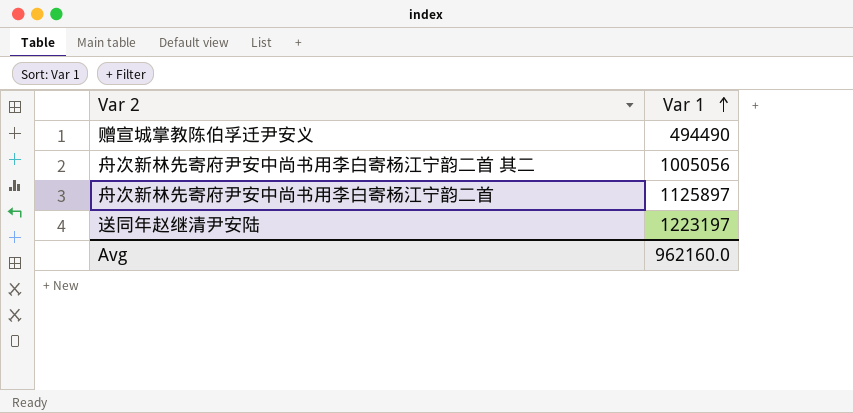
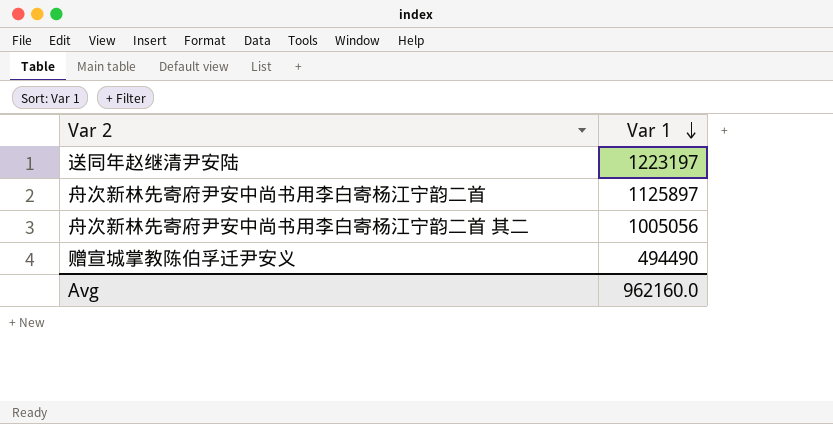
row order: Var 1 ascending -> Var 1 descending

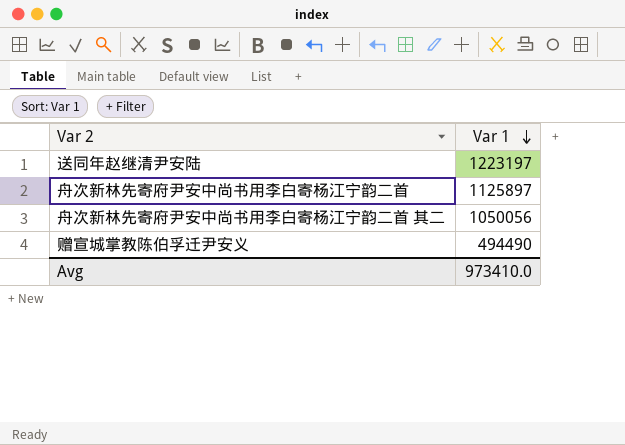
舟次新林先寄府尹安中尚书用李白寄杨江宁韵二首 其二 | Var 1: 1005056 -> 1050056
Avg | Var 1: 962160.0 -> 973410.0

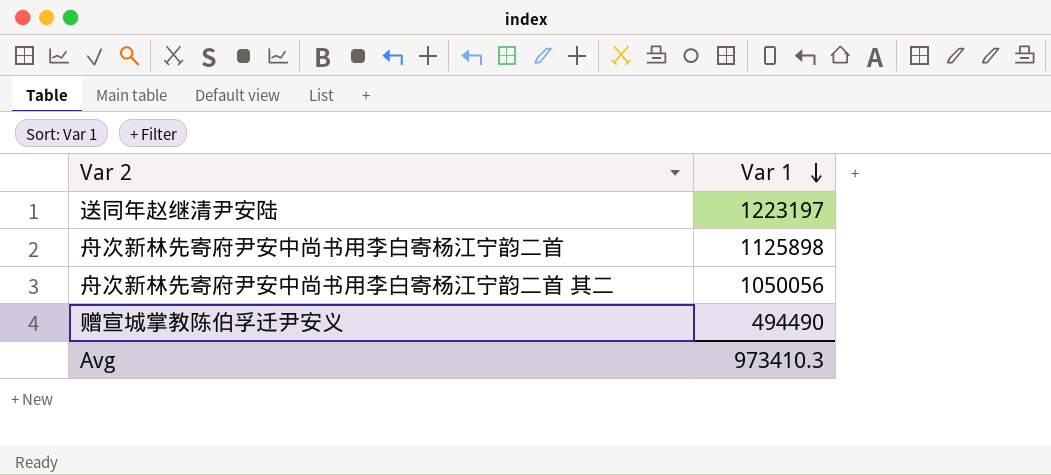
舟次新林先寄府尹安中尚书用李白寄杨江宁韵二首 | Var 1: 1125897 -> 1125898
Avg | Var 1: 973410.0 -> 973410.3

